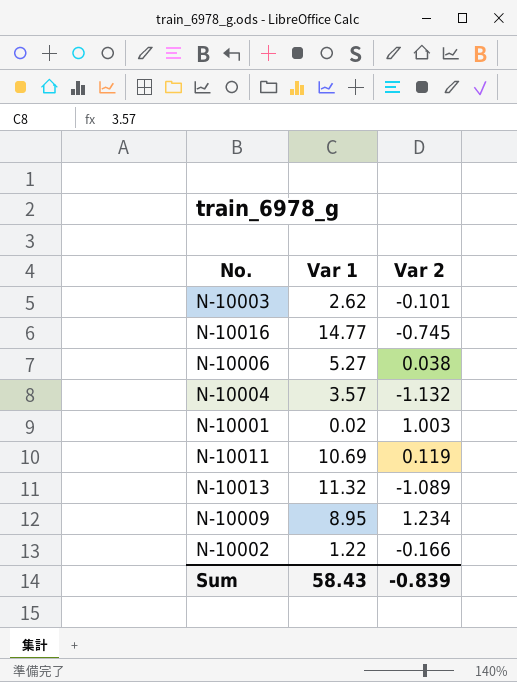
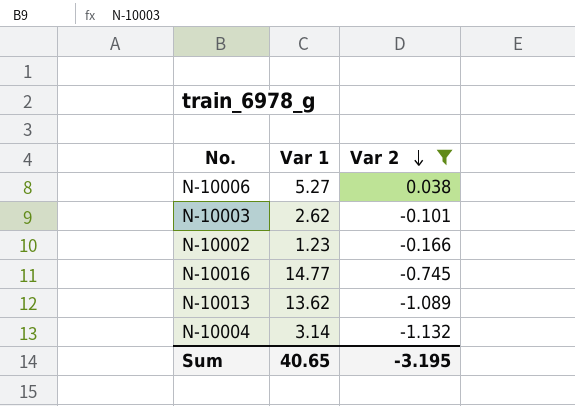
filter: none -> Var 2 <= 0.038
row order: none -> Var 2 descending
N-10002 | Var 1: 1.22 -> 1.23
N-10013 | Var 1: 11.32 -> 13.62
N-10004 | Var 1: 3.57 -> 3.14
Sum | Var 1: 58.43 -> 40.65
Sum | Var 2: -0.839 -> -3.195

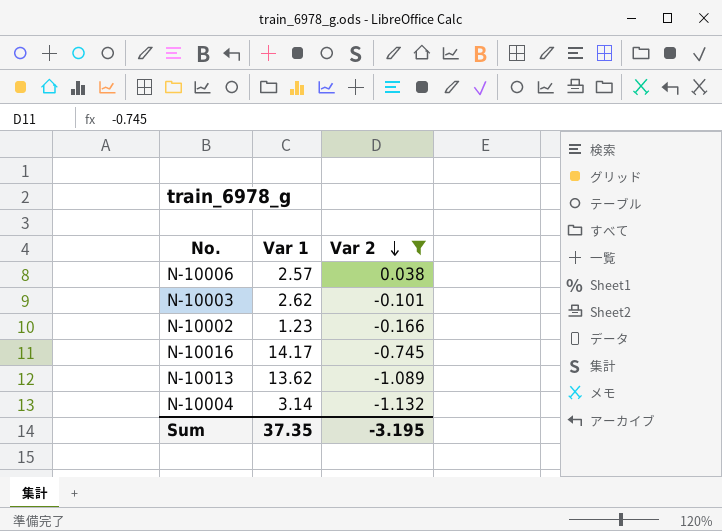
N-10006 | Var 1: 5.27 -> 2.57
N-10016 | Var 1: 14.77 -> 14.17
Sum | Var 1: 40.65 -> 37.35

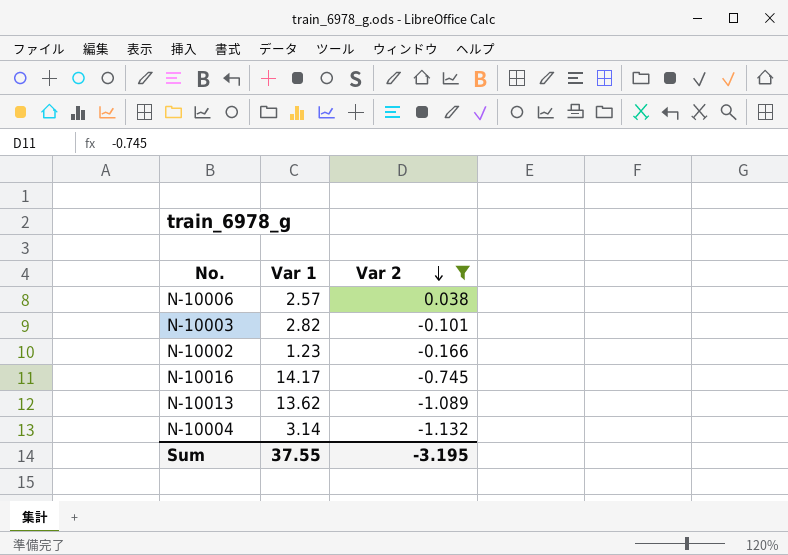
N-10003 | Var 1: 2.62 -> 2.82
Sum | Var 1: 37.35 -> 37.55

